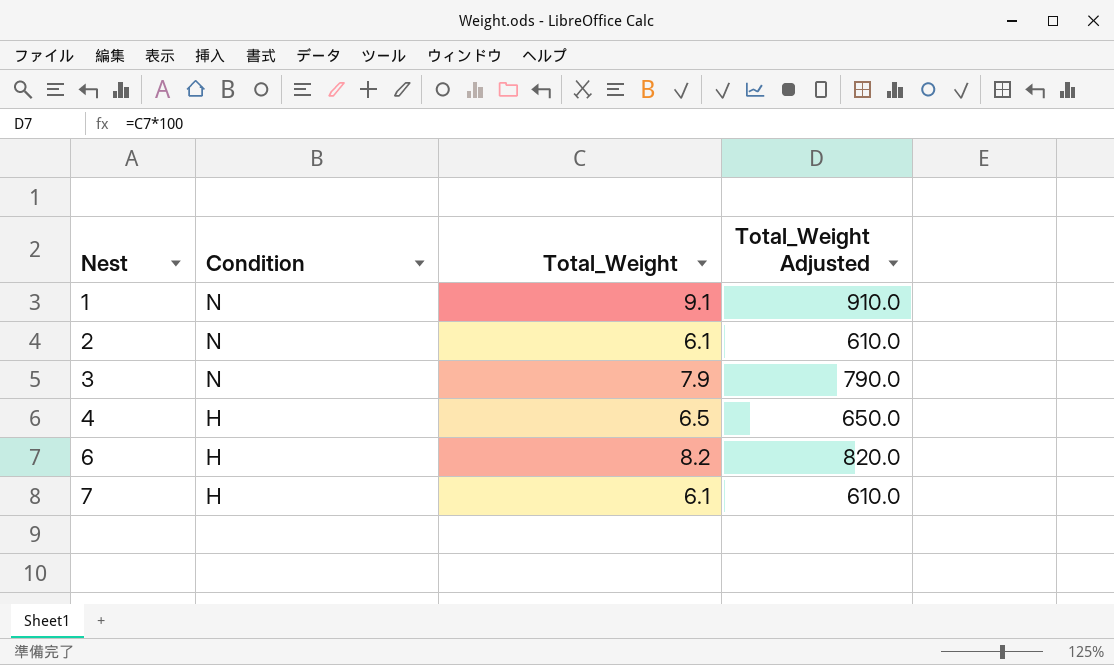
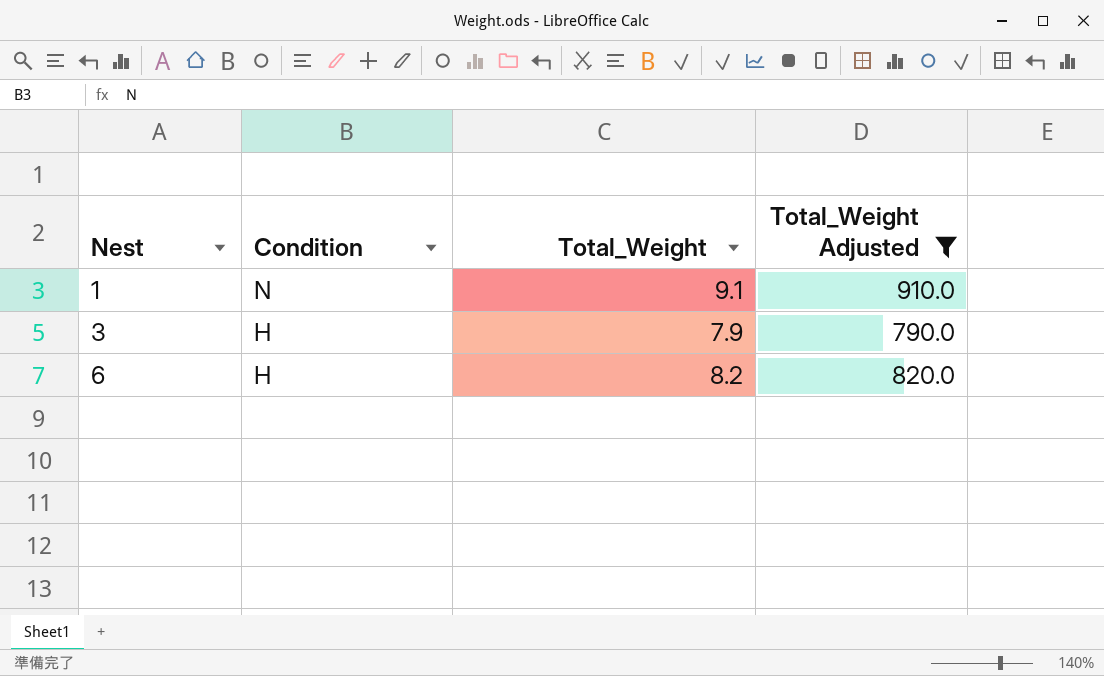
filter: none -> Total_Weight Adjusted >= 790.0
3 | Condition: N -> H

